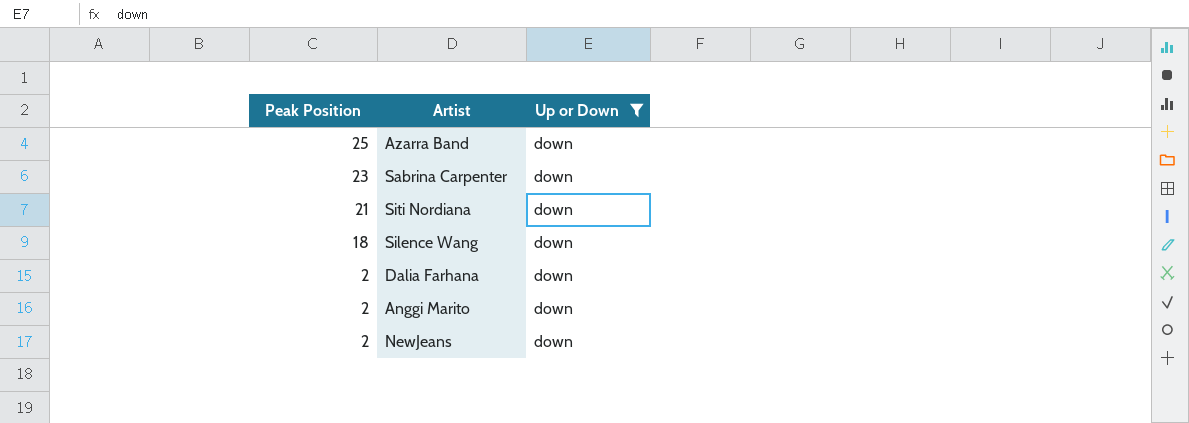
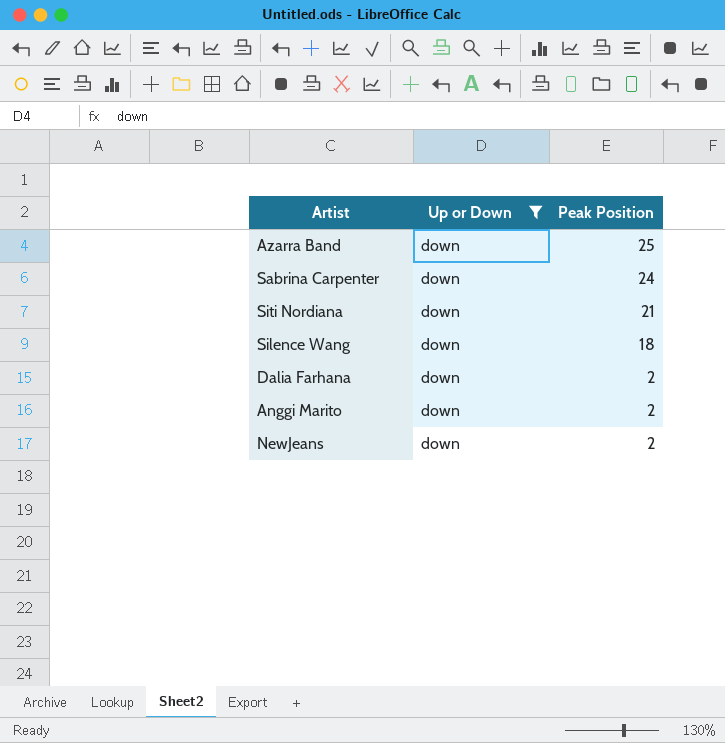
column Peak Position | position: 1 -> 3
Sabrina Carpenter | Peak Position: 23 -> 24

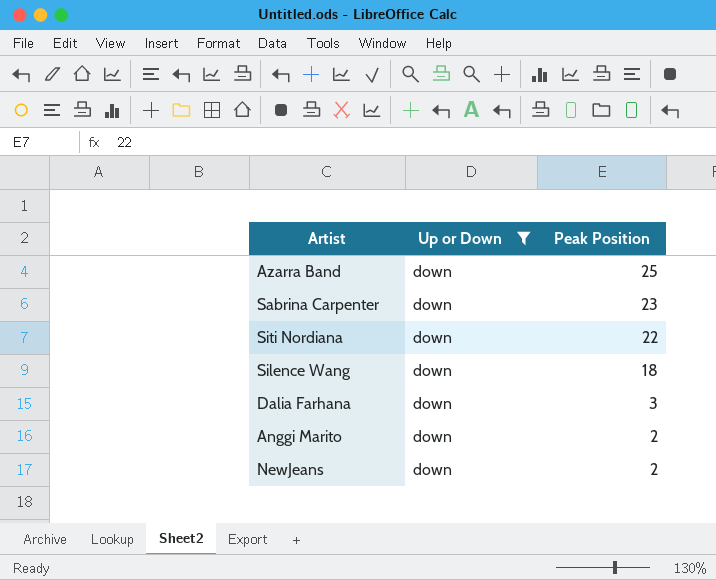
Sabrina Carpenter | Peak Position: 24 -> 23
Siti Nordiana | Peak Position: 21 -> 22
Dalia Farhana | Peak Position: 2 -> 3

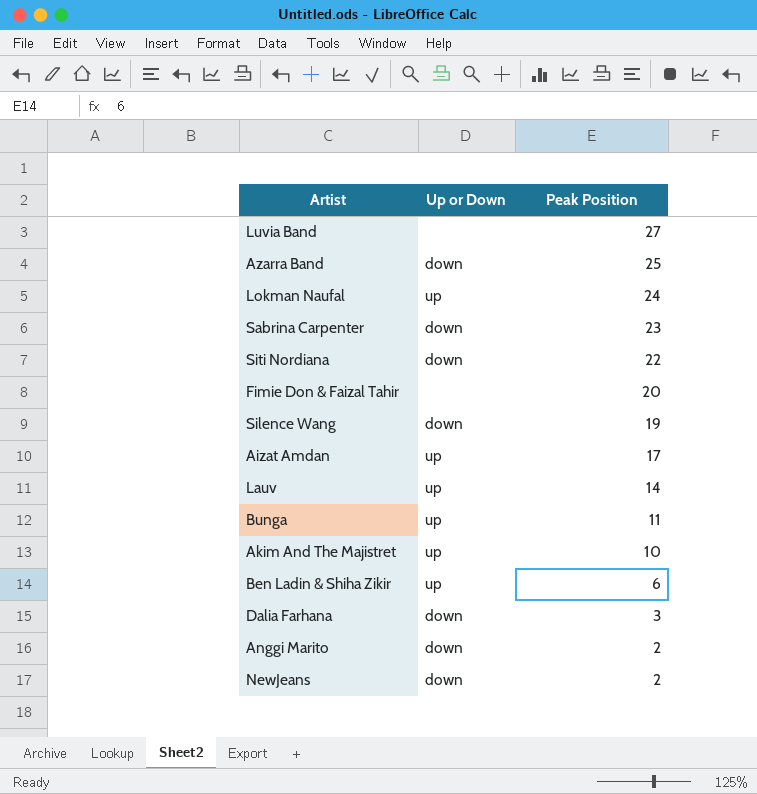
filter: Up or Down = down -> none
Silence Wang | Peak Position: 18 -> 19

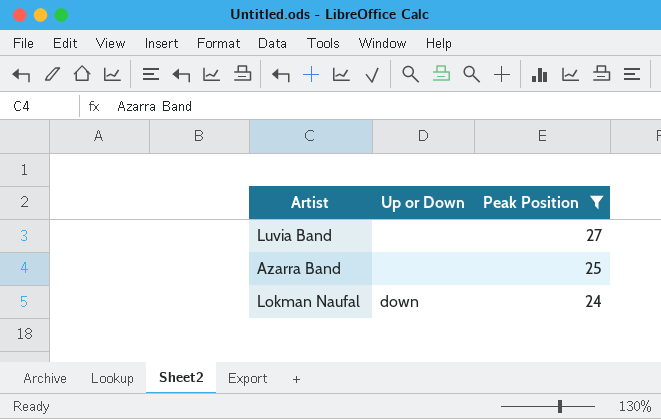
filter: none -> Peak Position >= 24
Azarra Band | Up or Down: down -> none
Lokman Naufal | Up or Down: up -> down

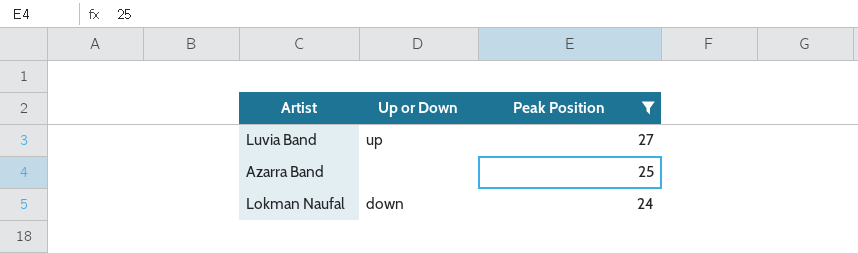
Luvia Band | Up or Down: none -> up

